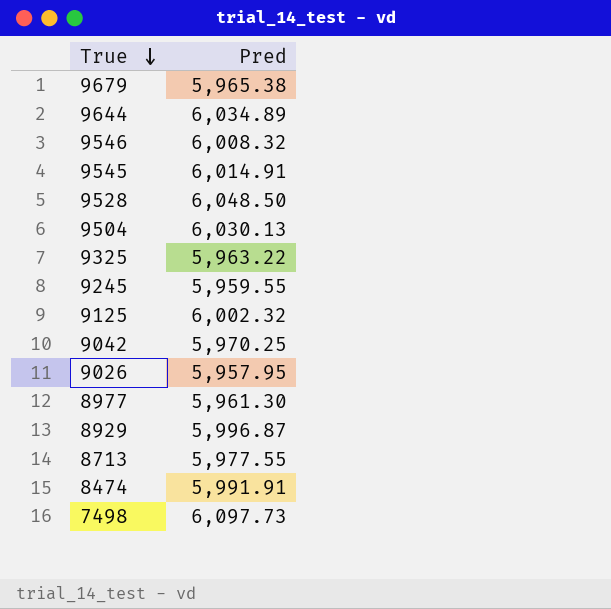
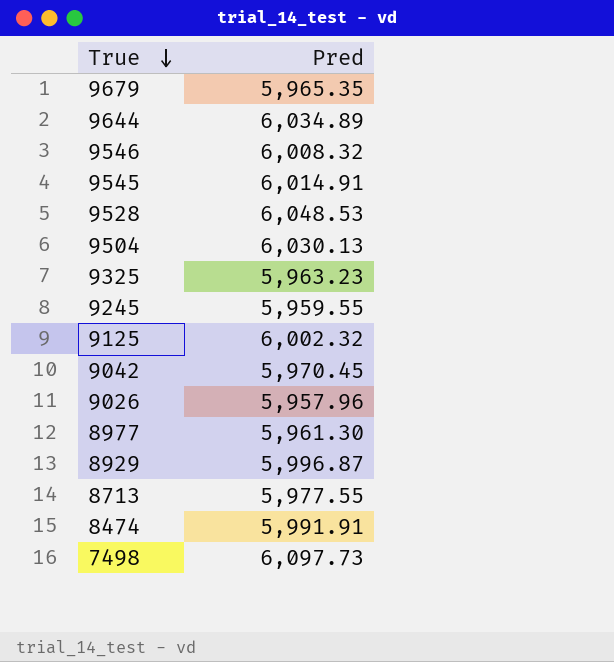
9679 | Pred: 5,965.38 -> 5,965.35
9528 | Pred: 6,048.50 -> 6,048.53
9325 | Pred: 5,963.22 -> 5,963.23
9042 | Pred: 5,970.25 -> 5,970.45
9026 | Pred: 5,957.95 -> 5,957.96

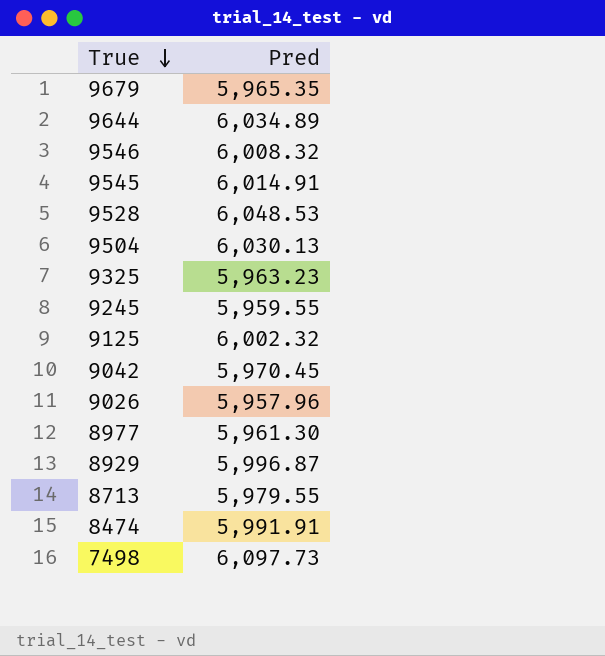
8713 | Pred: 5,977.55 -> 5,979.55

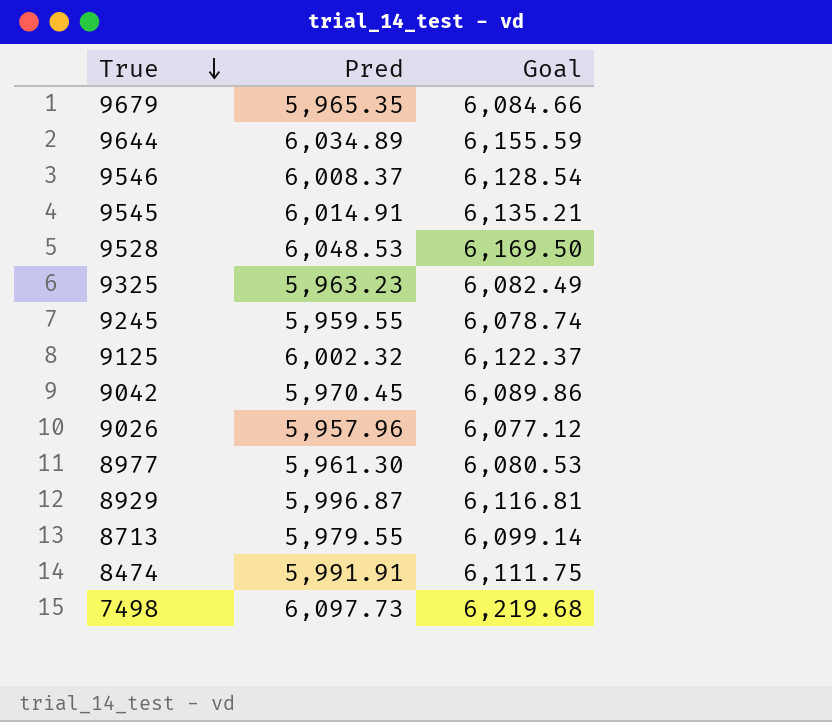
column Goal | formula: none -> [Pred] * 1.02
row 9504: 6,030.13 -> none
9546 | Pred: 6,008.32 -> 6,008.37

